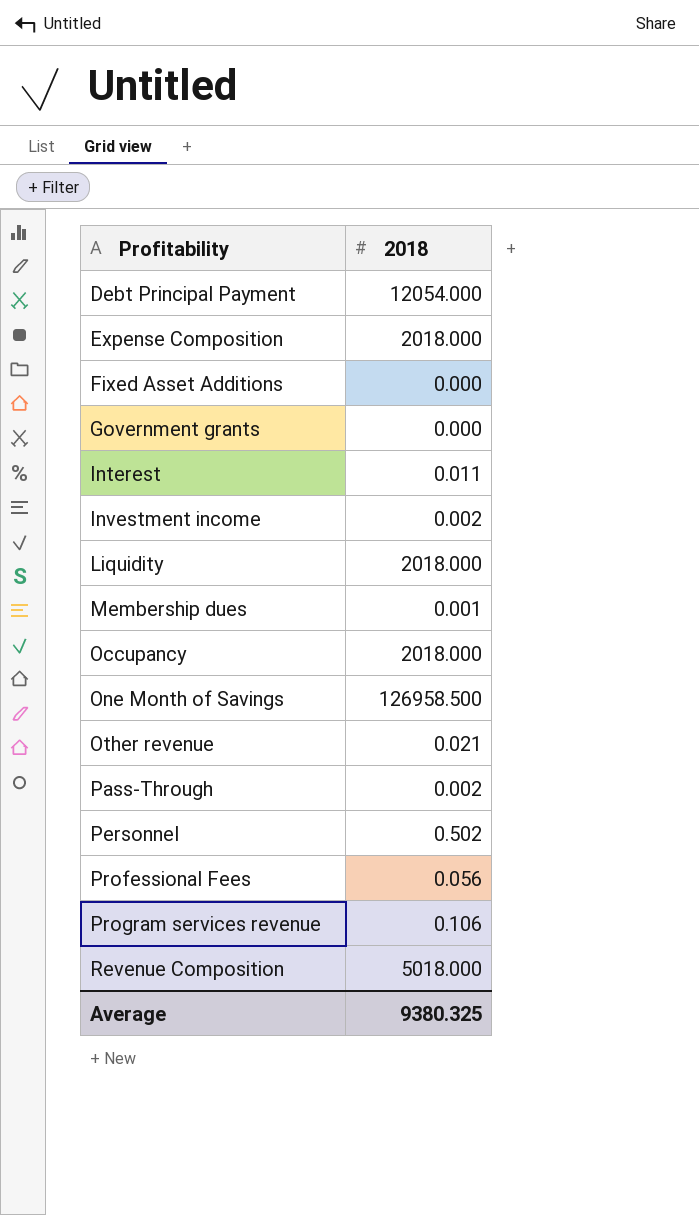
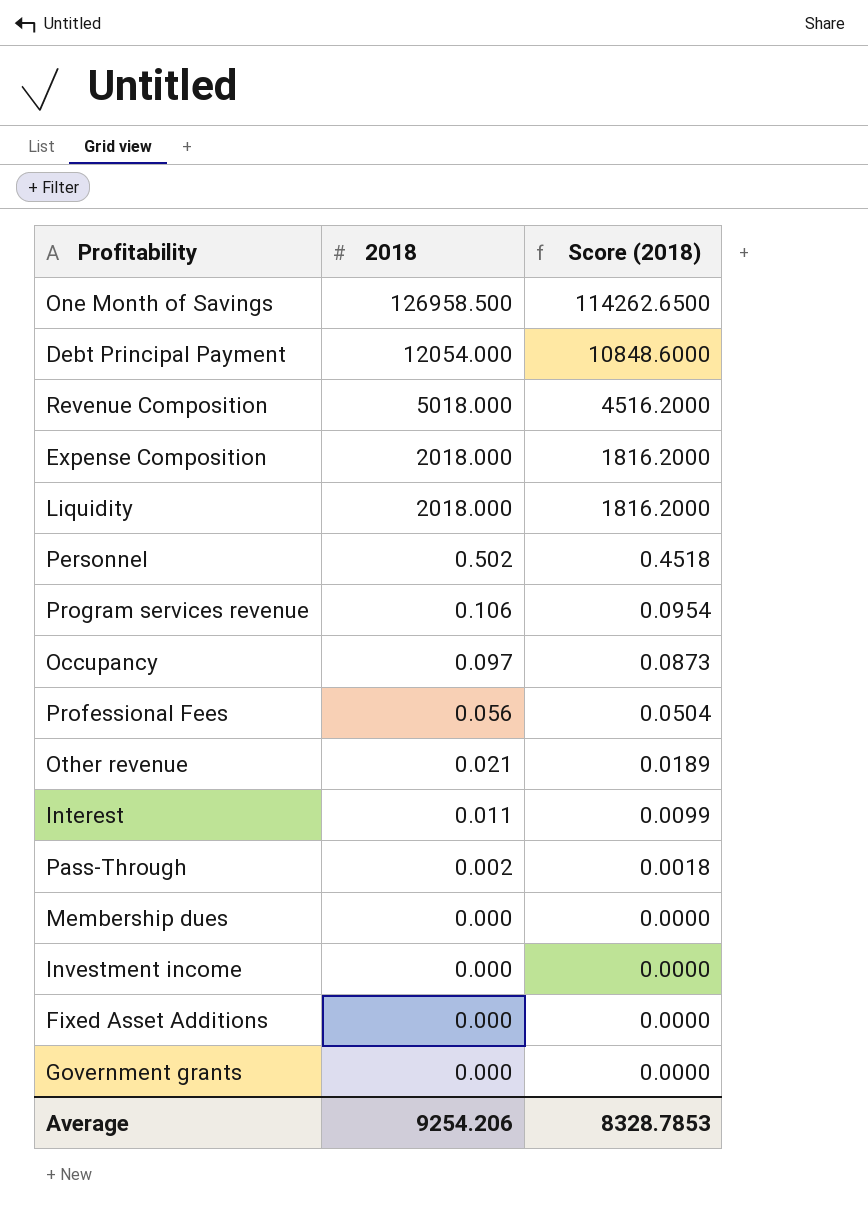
row order: Profitability ascending -> 2018 descending
column Score (2018) | formula: none -> [2018] * 0.9
Occupancy | 2018: 2018.000 -> 0.097
Membership dues | 2018: 0.001 -> 0.000
Investment income | 2018: 0.002 -> 0.000
Average | 2018: 9380.325 -> 9254.206

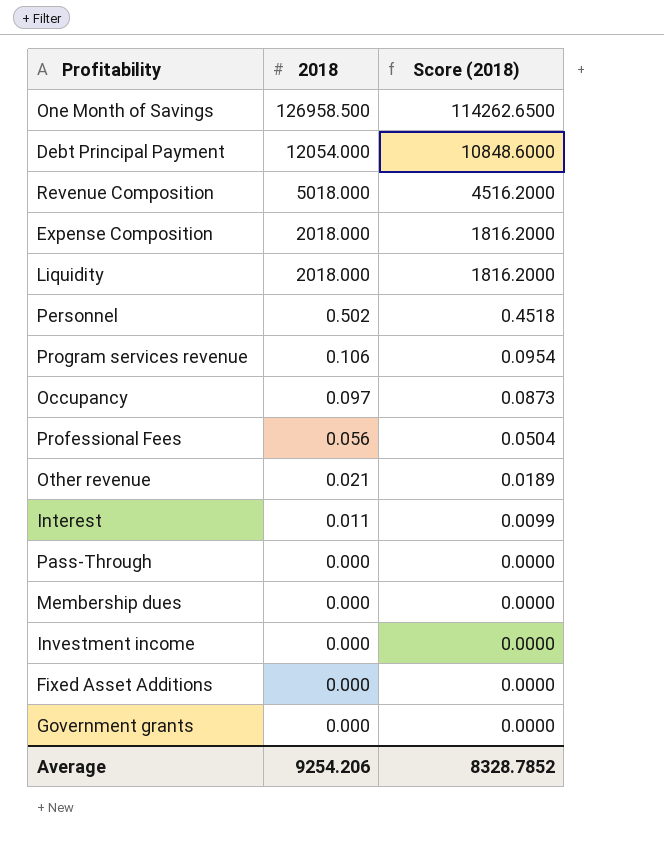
Pass-Through | 2018: 0.002 -> 0.000
Pass-Through | Score (2018): 0.0018 -> 0.0000
Average | Score (2018): 8328.7853 -> 8328.7852

